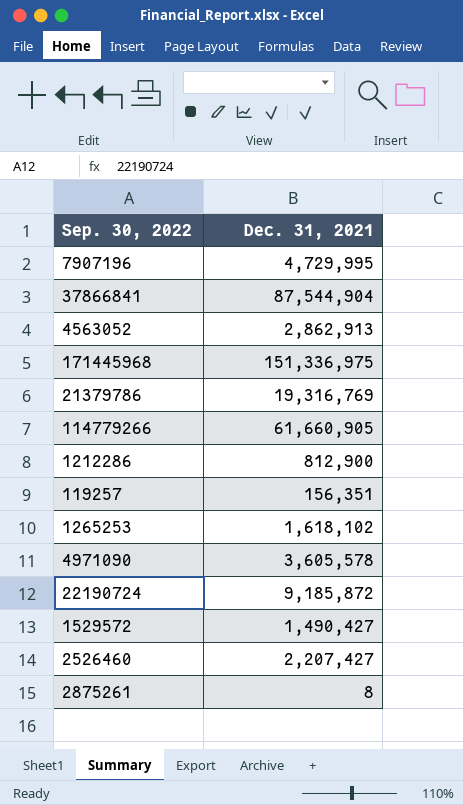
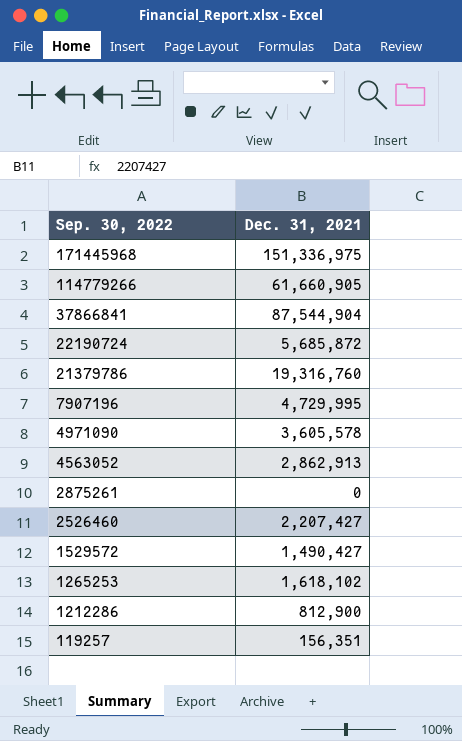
row order: none -> Sep. 30, 2022 descending
22190724 | Dec. 31, 2021: 9,185,872 -> 5,685,872
21379786 | Dec. 31, 2021: 19,316,769 -> 19,316,760
2875261 | Dec. 31, 2021: 8 -> 0

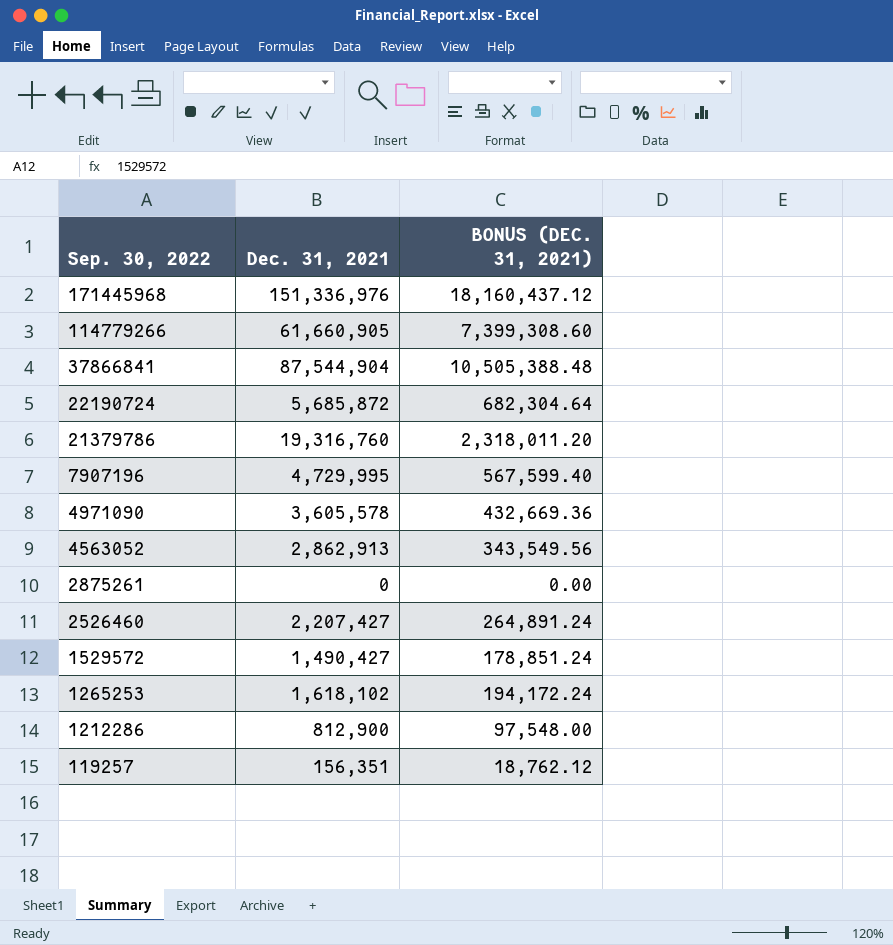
column BONUS (DEC. 31, 2021) | formula: none -> [Dec. 31, 2021] * 0.12
171445968 | Dec. 31, 2021: 151,336,975 -> 151,336,976

